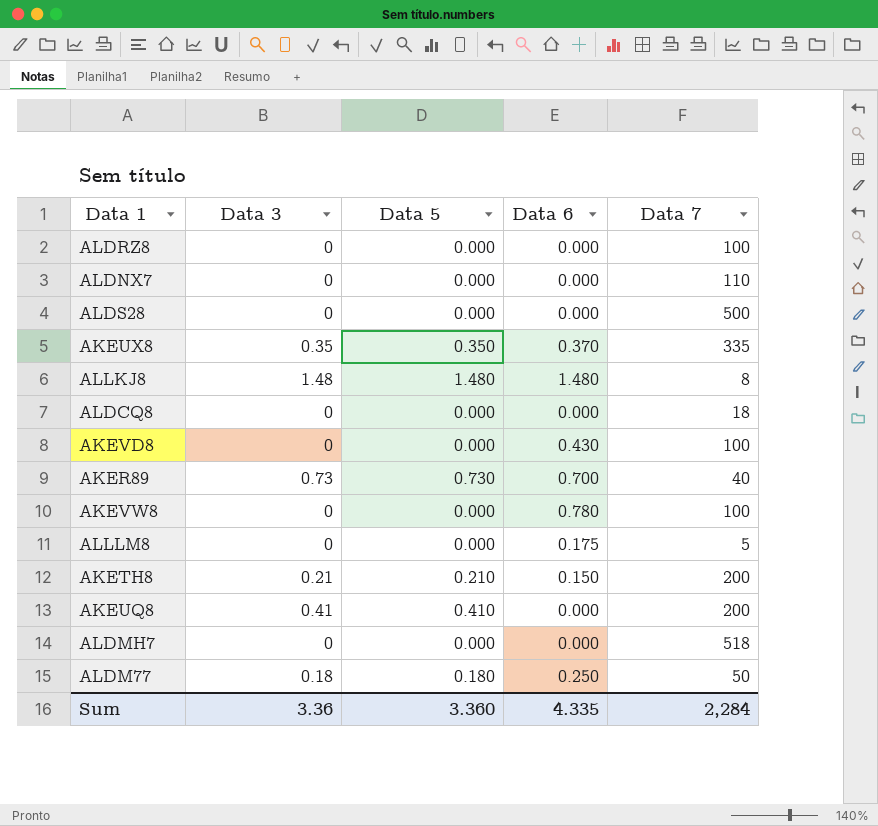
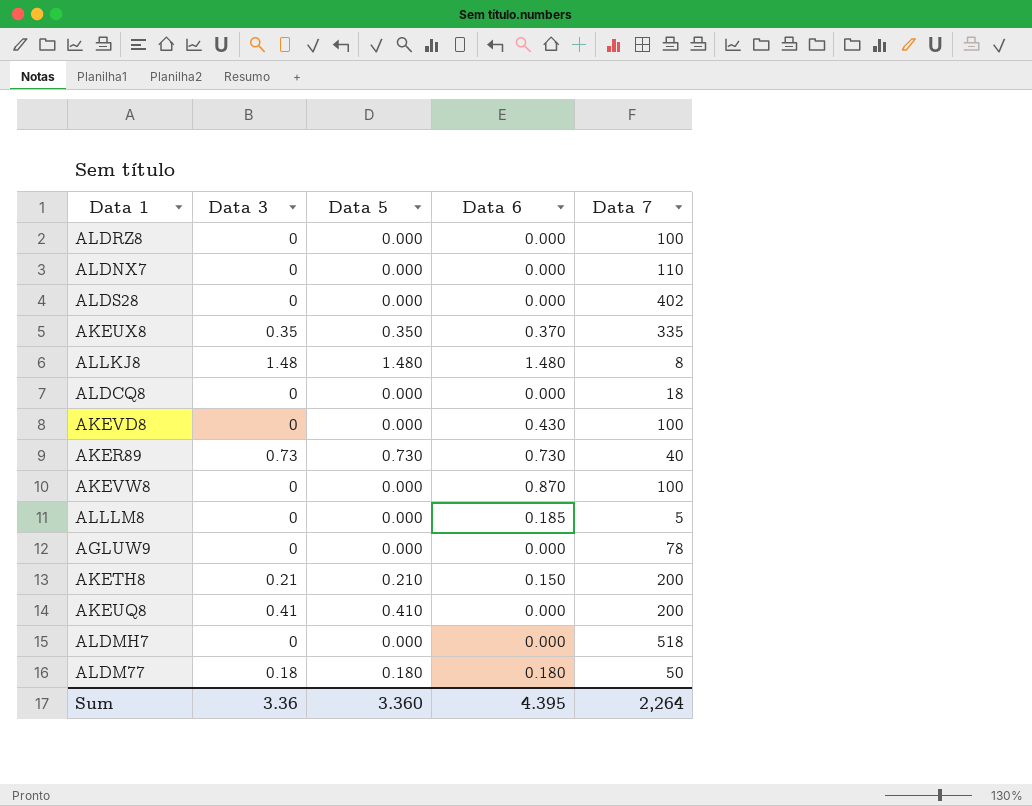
ALDS28 | Data 7: 500 -> 402
AKER89 | Data 6: 0.700 -> 0.730
AKEVW8 | Data 6: 0.780 -> 0.870
ALLLM8 | Data 6: 0.175 -> 0.185
row AGLUW9: none -> 0 | 0.000 | 0.000 | 78
ALDM77 | Data 6: 0.250 -> 0.180
Sum | Data 6: 4.335 -> 4.395
Sum | Data 7: 2,284 -> 2,264

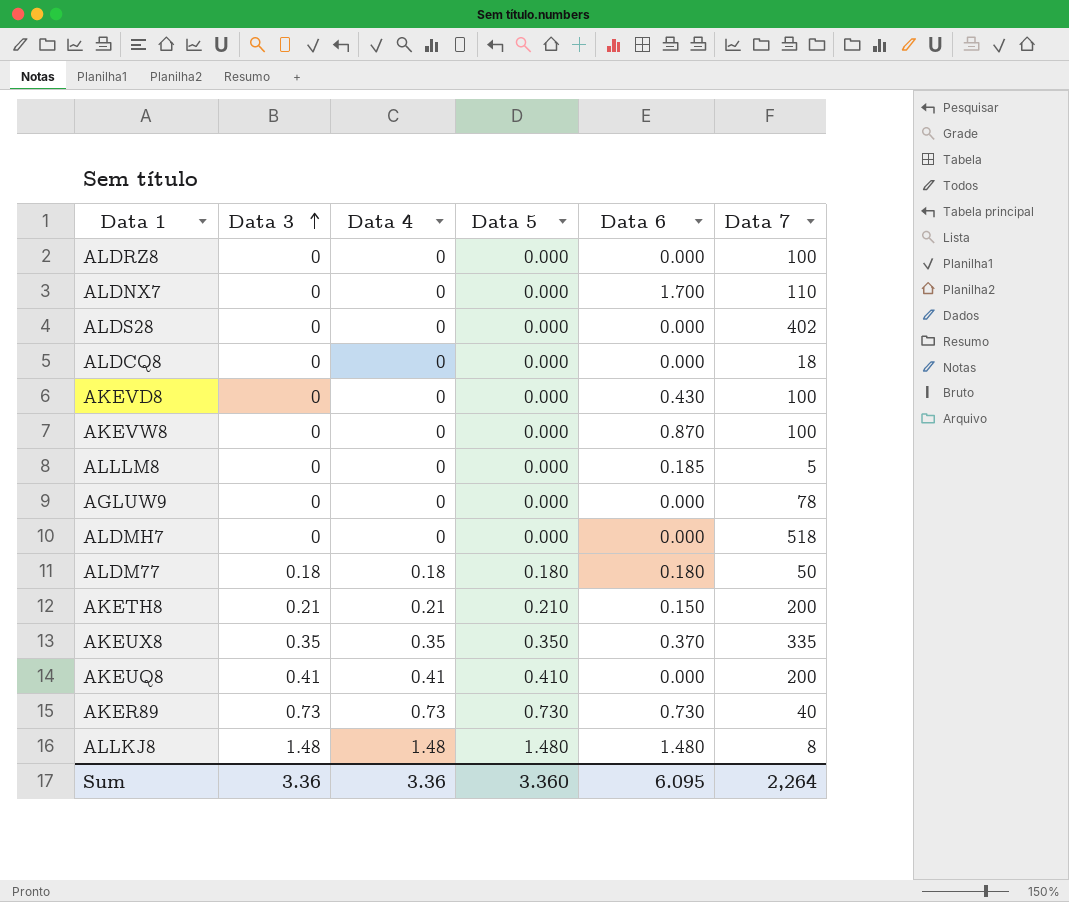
row order: none -> Data 3 ascending
column Data 4 | position: none -> 3
ALDNX7 | Data 6: 0.000 -> 1.700
Sum | Data 6: 4.395 -> 6.095

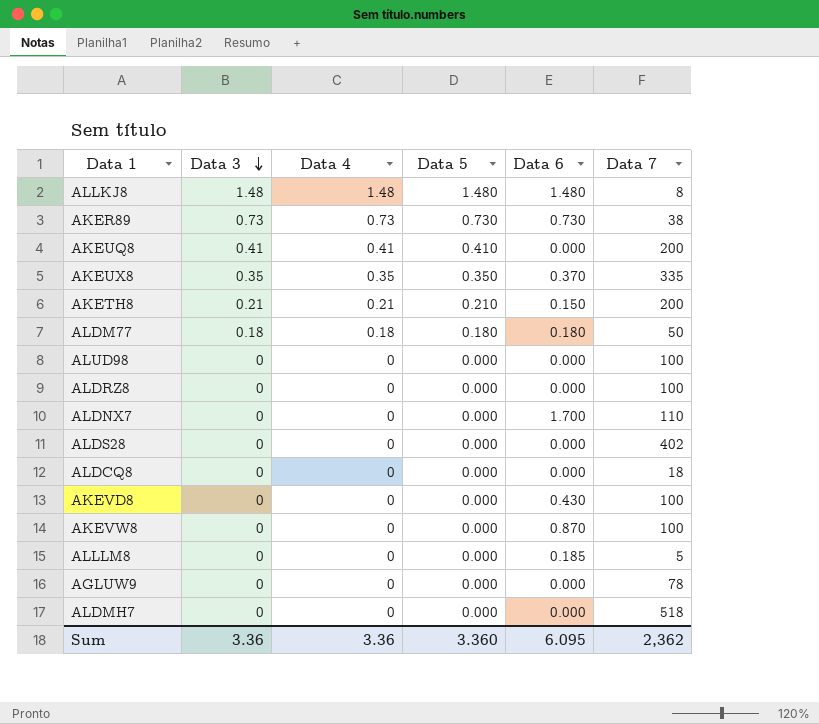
row order: Data 3 ascending -> Data 3 descending
AKER89 | Data 7: 40 -> 38
row ALUD98: none -> 0 | 0 | 0.000 | 0.000 | 100
Sum | Data 7: 2,264 -> 2,362

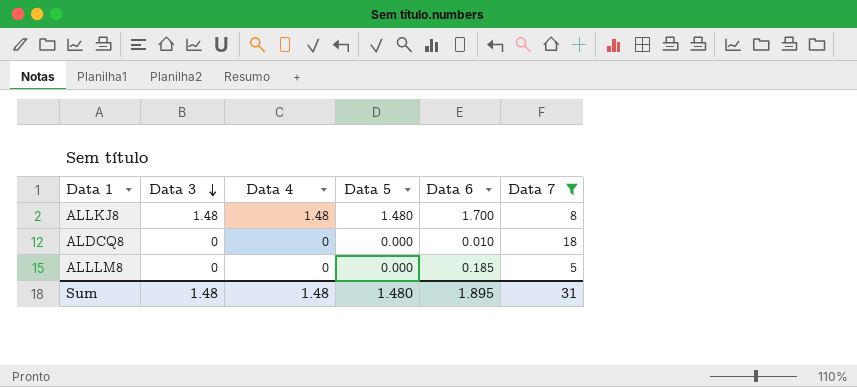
filter: none -> Data 7 <= 18
ALLKJ8 | Data 6: 1.480 -> 1.700
ALDCQ8 | Data 6: 0.000 -> 0.010
Sum | Data 3: 3.36 -> 1.48
Sum | Data 4: 3.36 -> 1.48
Sum | Data 5: 3.360 -> 1.480
Sum | Data 6: 6.095 -> 1.895
Sum | Data 7: 2,362 -> 31

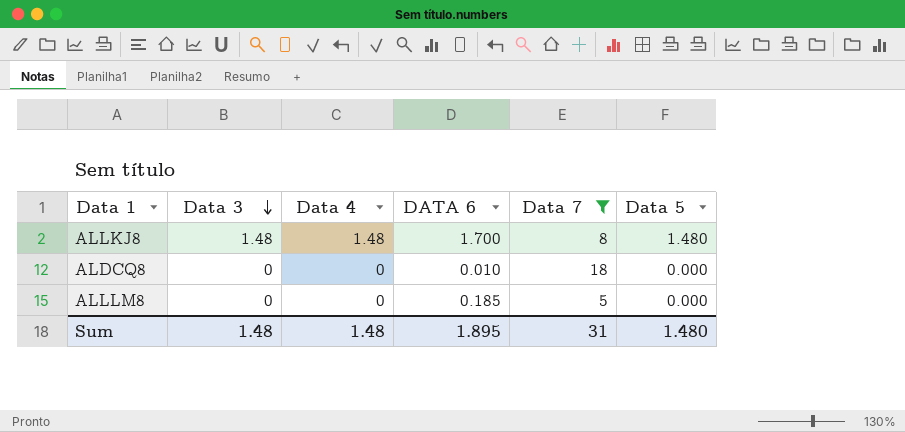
column name: Data 6 -> DATA 6
column Data 5 | position: 4 -> 6

